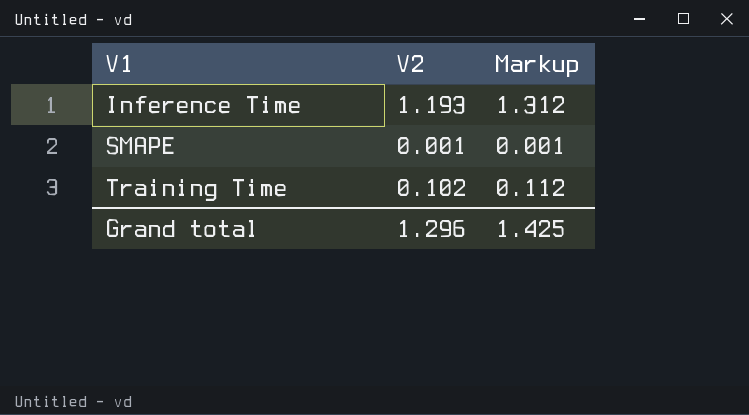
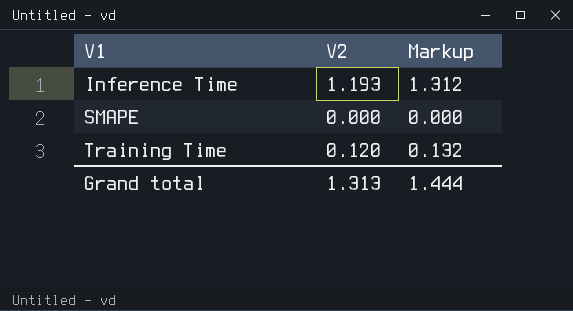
SMAPE | V2: 0.001 -> 0.000
SMAPE | Markup: 0.001 -> 0.000
Training Time | V2: 0.102 -> 0.120
Training Time | Markup: 0.112 -> 0.132
Grand total | V2: 1.296 -> 1.313
Grand total | Markup: 1.425 -> 1.444

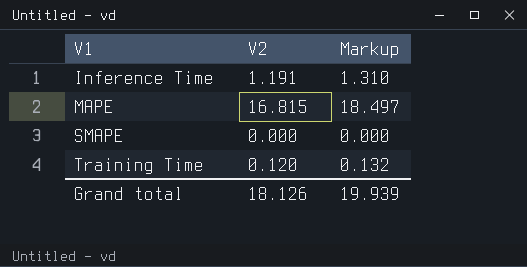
Inference Time | V2: 1.193 -> 1.191
Inference Time | Markup: 1.312 -> 1.310
row MAPE: none -> 16.815 | 18.497
Grand total | V2: 1.313 -> 18.126
Grand total | Markup: 1.444 -> 19.939

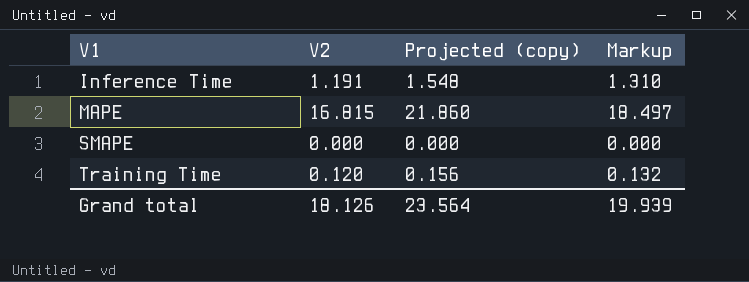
column Projected (copy) | formula: none -> [V2] * 1.3

